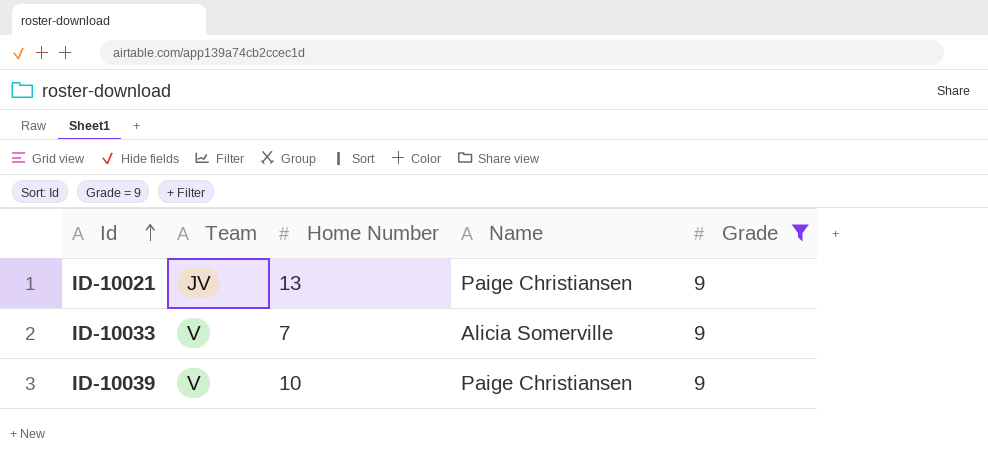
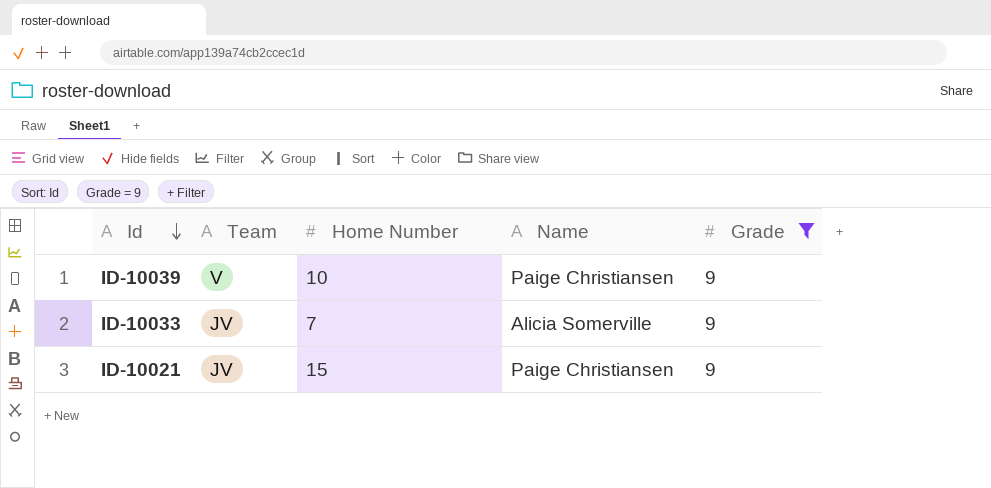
row order: Id ascending -> Id descending
ID-10033 | Team: V -> JV
ID-10021 | Home Number: 13 -> 15

